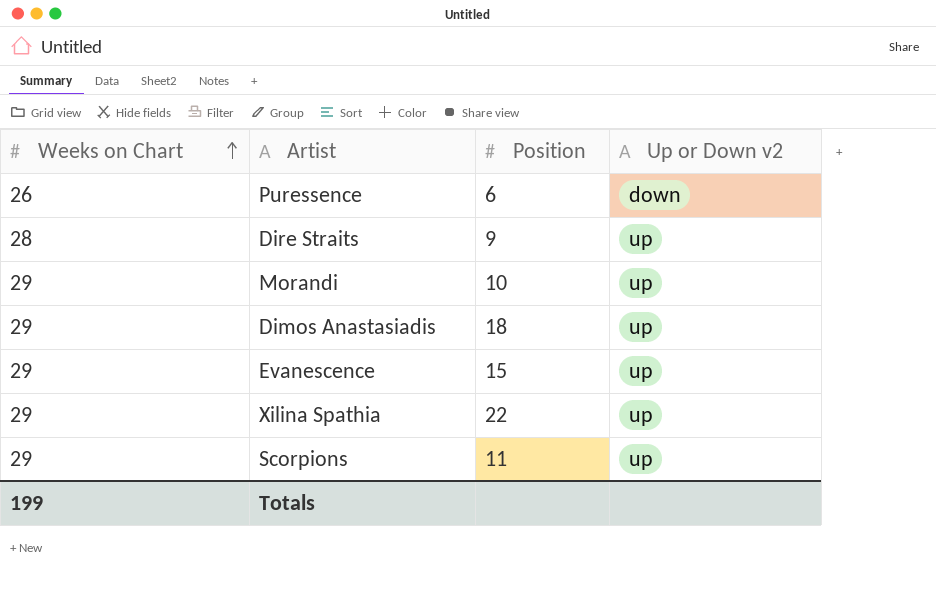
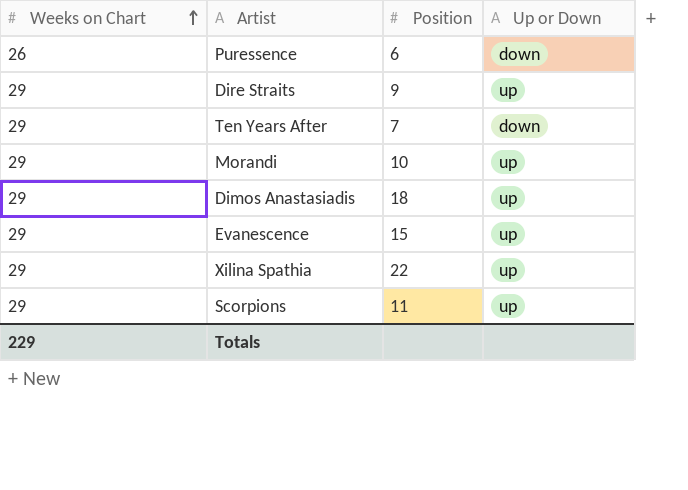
column name: Up or Down v2 -> Up or Down
Dire Straits | Weeks on Chart: 28 -> 29
row Ten Years After: none -> 29 | 7 | down
Totals | Weeks on Chart: 199 -> 229

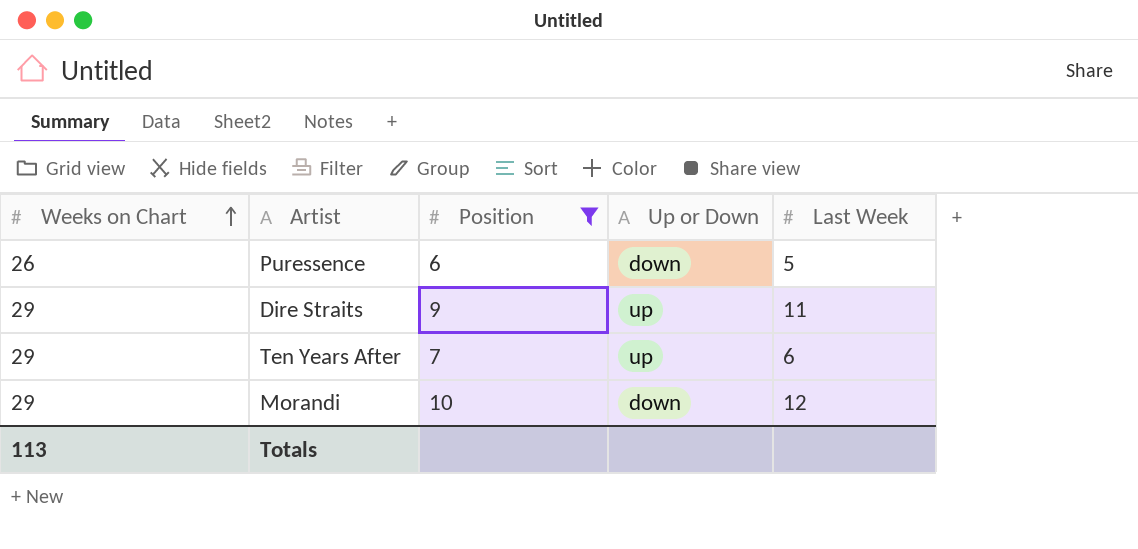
filter: none -> Position <= 10
column Last Week | position: none -> 5
Ten Years After | Up or Down: down -> up
Morandi | Up or Down: up -> down
Totals | Weeks on Chart: 229 -> 113

